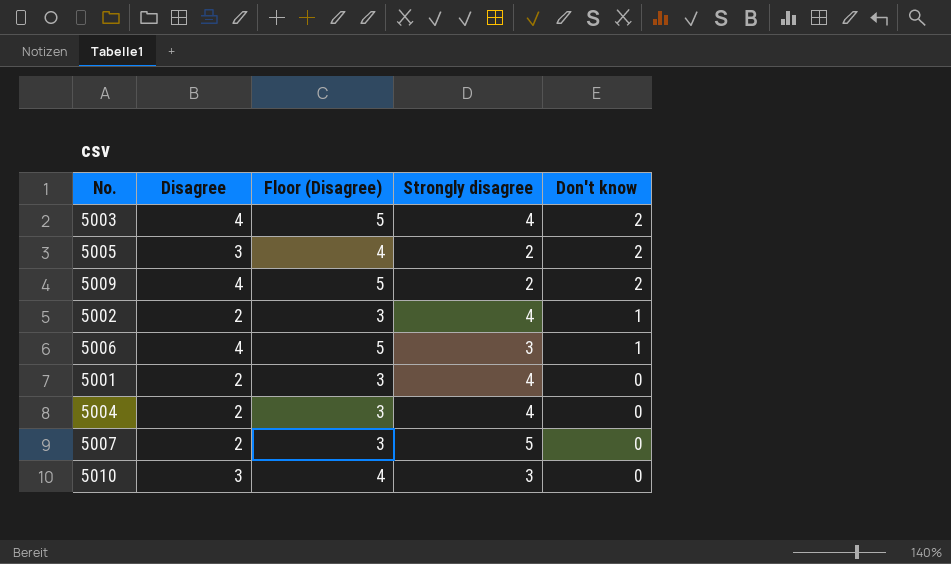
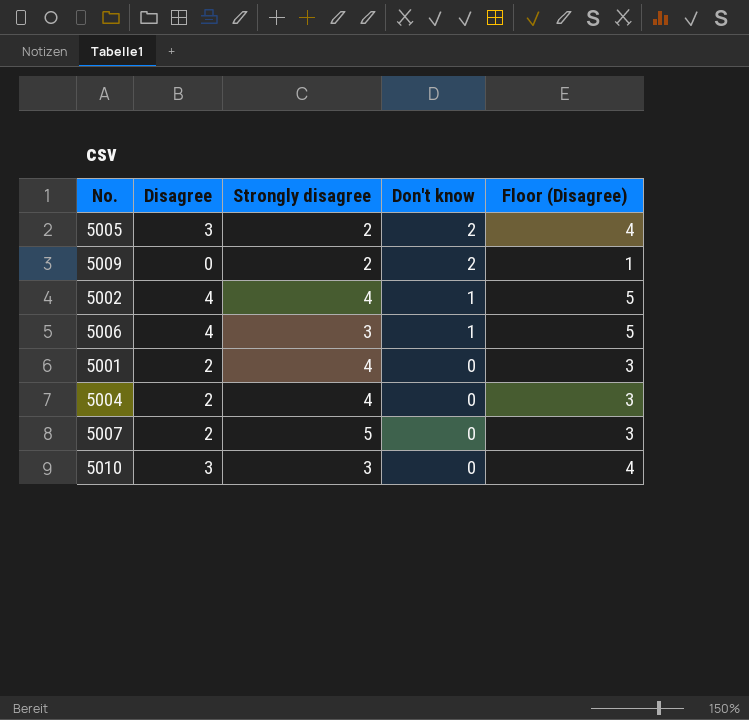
column Floor (Disagree) | position: 3 -> 5
row 5003: 4 | 5 | 4 | 2 -> none
5009 | Disagree: 4 -> 0
5009 | Floor (Disagree): 5 -> 1
5002 | Disagree: 2 -> 4
5002 | Floor (Disagree): 3 -> 5

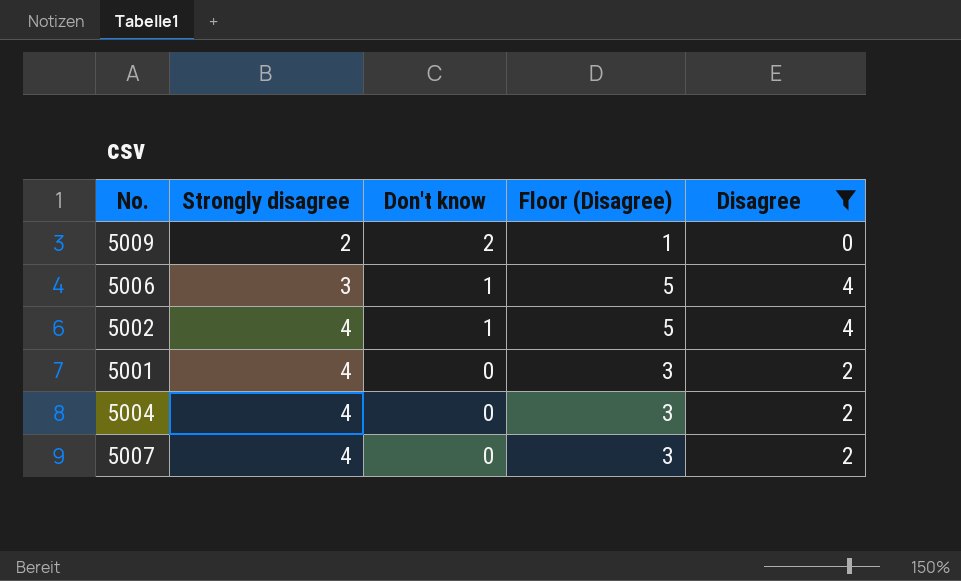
filter: none -> Disagree != 3
row order: Don't know descending -> Strongly disagree ascending
column Disagree | position: 2 -> 5
5007 | Strongly disagree: 5 -> 4

